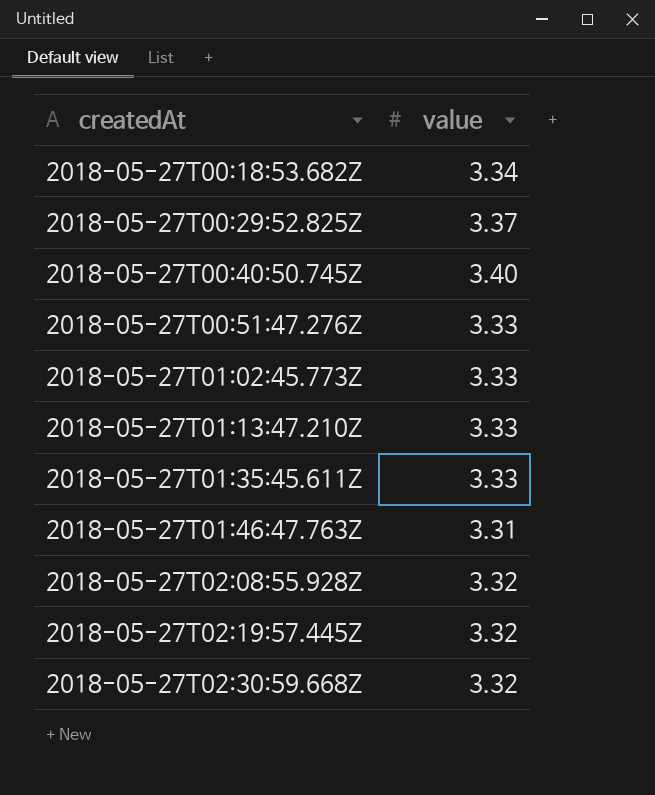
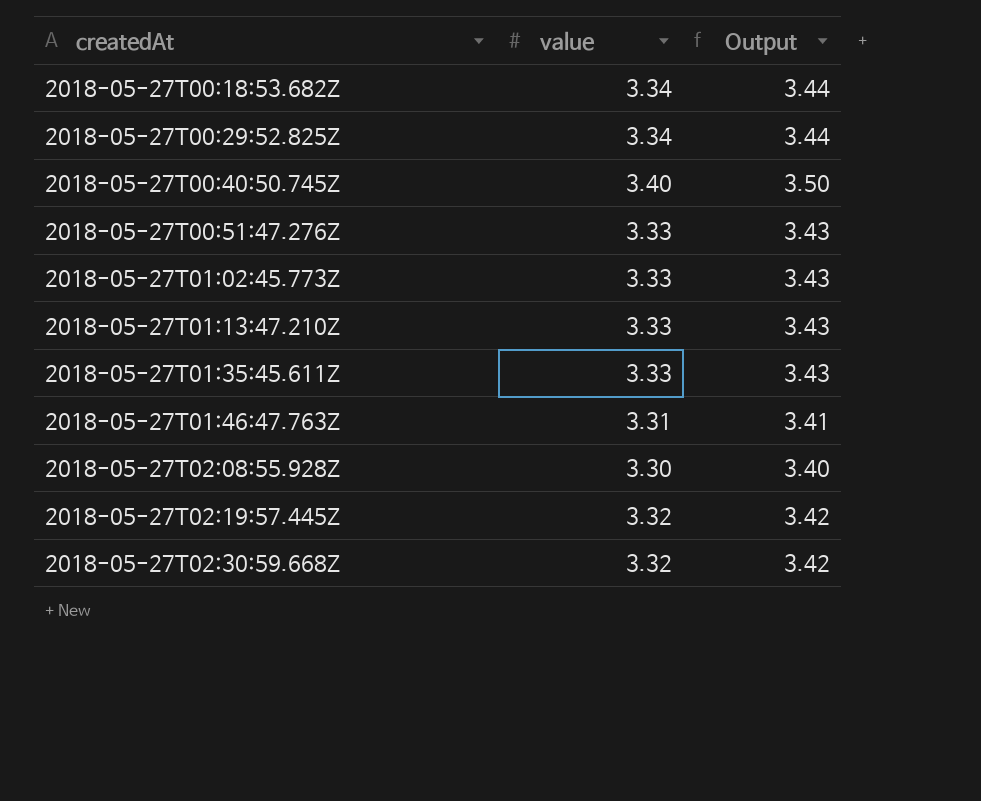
column Output | formula: none -> [value] * 1.03
2018-05-27T00:29:52.825Z | value: 3.37 -> 3.34
2018-05-27T02:08:55.928Z | value: 3.32 -> 3.30

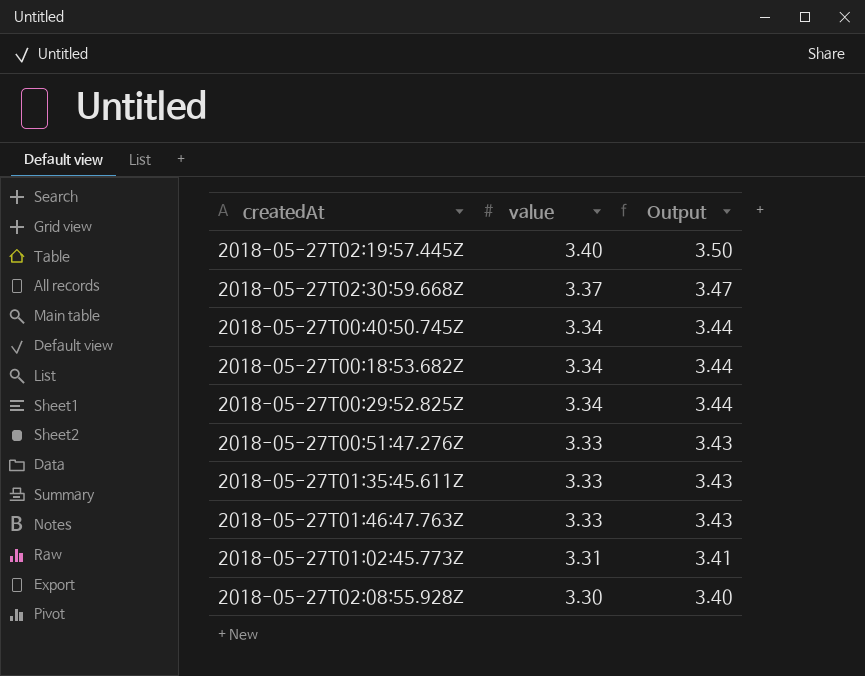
row order: createdAt ascending -> value descending
row 2018-05-27T01:13:47.210Z: 3.33 | 3.43 -> none
2018-05-27T02:19:57.445Z | value: 3.32 -> 3.40
2018-05-27T02:19:57.445Z | Output: 3.42 -> 3.50
2018-05-27T02:30:59.668Z | value: 3.32 -> 3.37
2018-05-27T02:30:59.668Z | Output: 3.42 -> 3.47
2018-05-27T00:40:50.745Z | value: 3.40 -> 3.34
2018-05-27T00:40:50.745Z | Output: 3.50 -> 3.44
2018-05-27T01:46:47.763Z | value: 3.31 -> 3.33
2018-05-27T01:46:47.763Z | Output: 3.41 -> 3.43
2018-05-27T01:02:45.773Z | value: 3.33 -> 3.31
2018-05-27T01:02:45.773Z | Output: 3.43 -> 3.41

